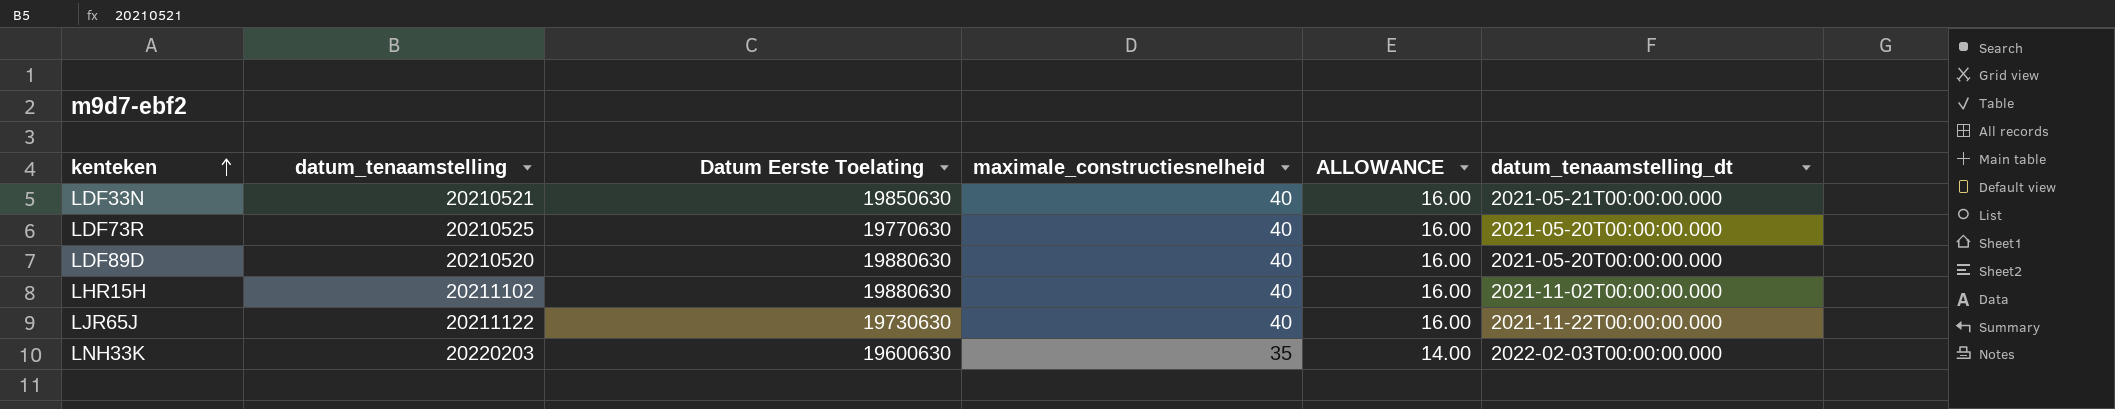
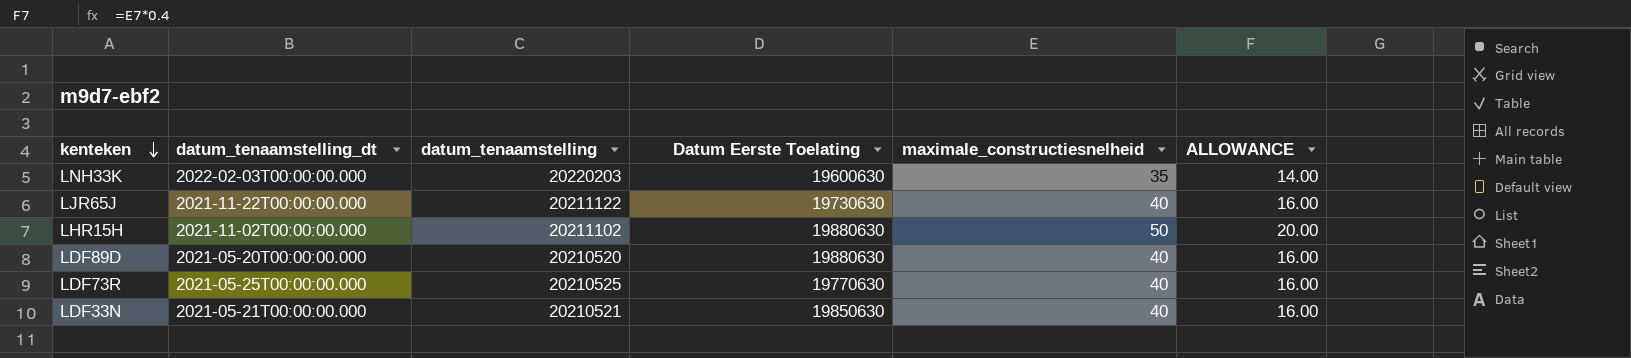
row order: kenteken ascending -> kenteken descending
column datum_tenaamstelling_dt | position: 6 -> 2
LHR15H | maximale_constructiesnelheid: 40 -> 50
LHR15H | ALLOWANCE: 16.00 -> 20.00
LDF73R | datum_tenaamstelling_dt: 2021-05-20T00:00:00.000 -> 2021-05-25T00:00:00.000

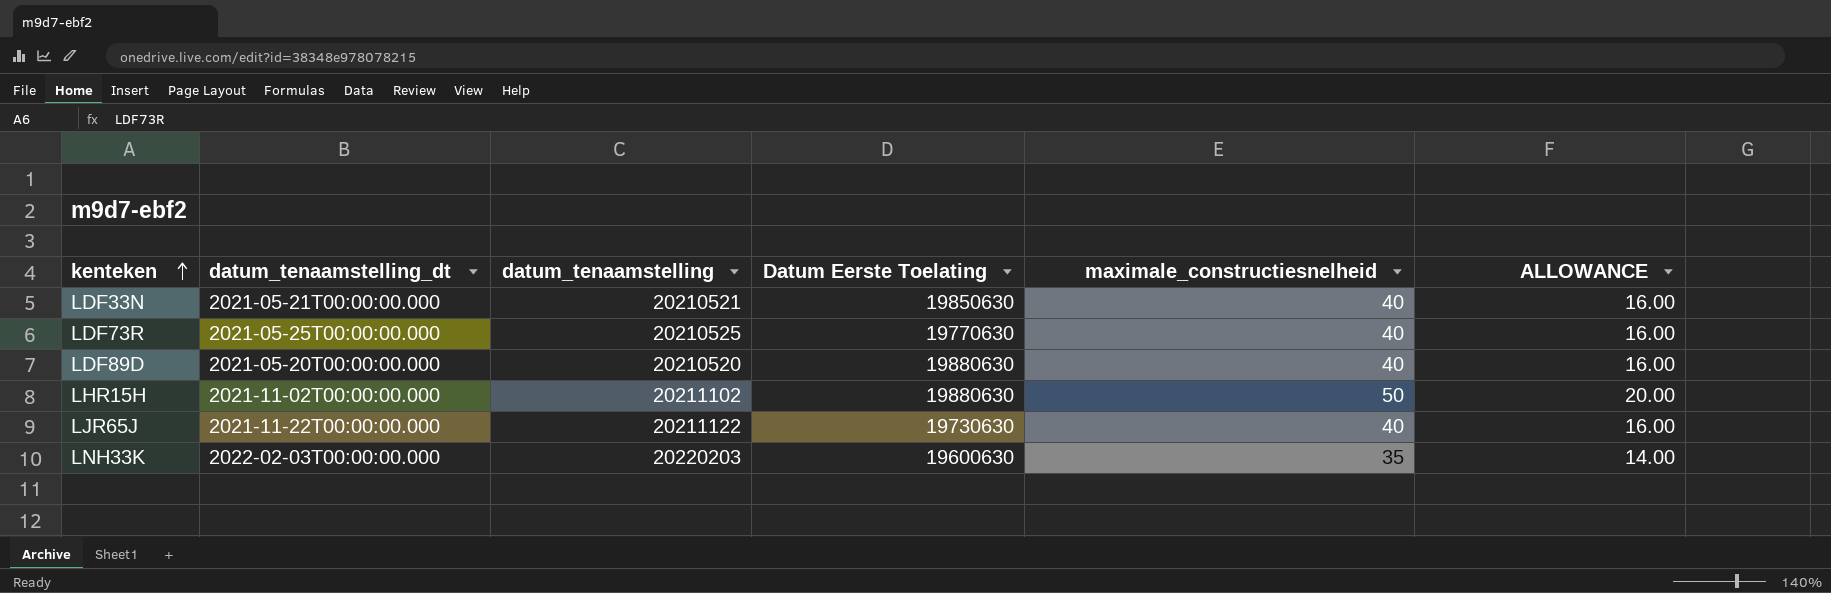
row order: kenteken descending -> kenteken ascending

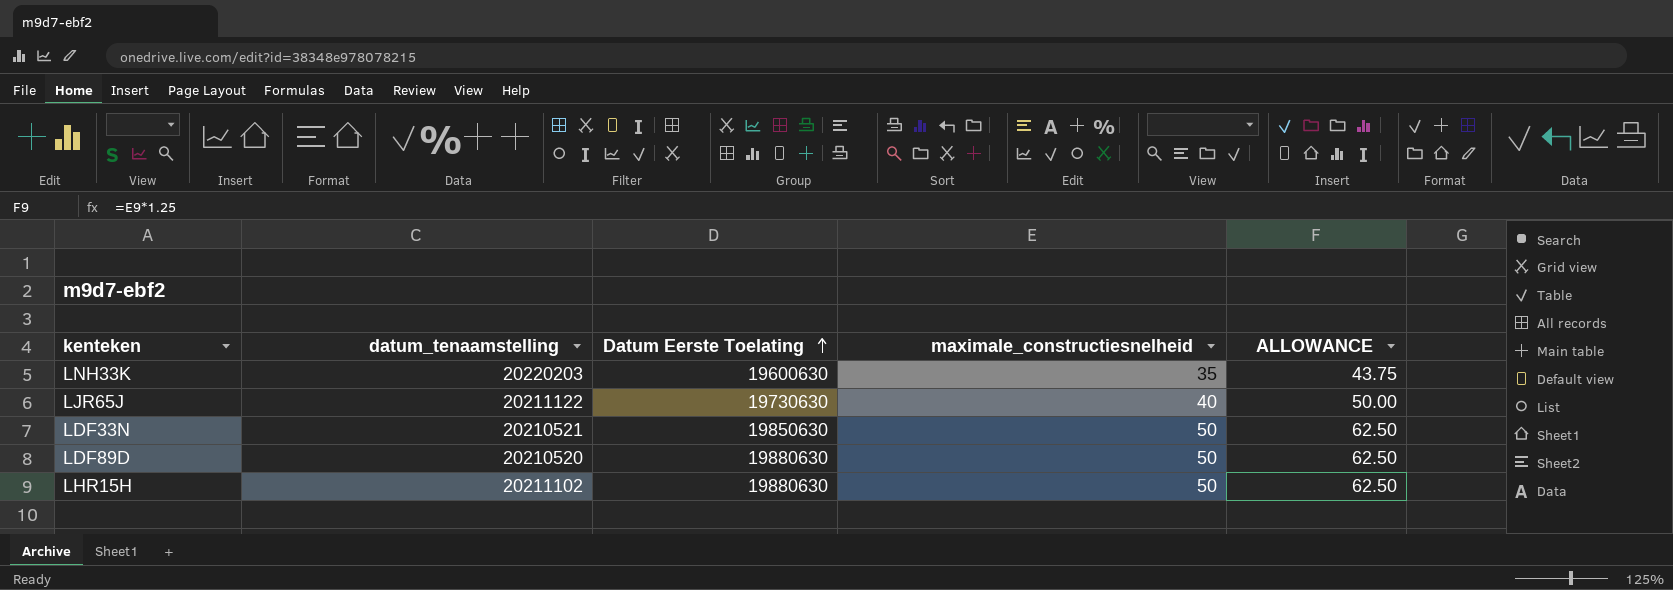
row order: kenteken ascending -> Datum Eerste Toelating ascending
column datum_tenaamstelling_dt | position: 2 -> none
column ALLOWANCE | formula: [maximale_constructiesnelheid] * 0.4 -> [maximale_constructiesnelheid] * 1.25
row LDF73R: 2021-05-25T00:00:00.000 | 20210525 | 19770630 | 40 | 16.00 -> none
LDF33N | maximale_constructiesnelheid: 40 -> 50
LDF89D | maximale_constructiesnelheid: 40 -> 50

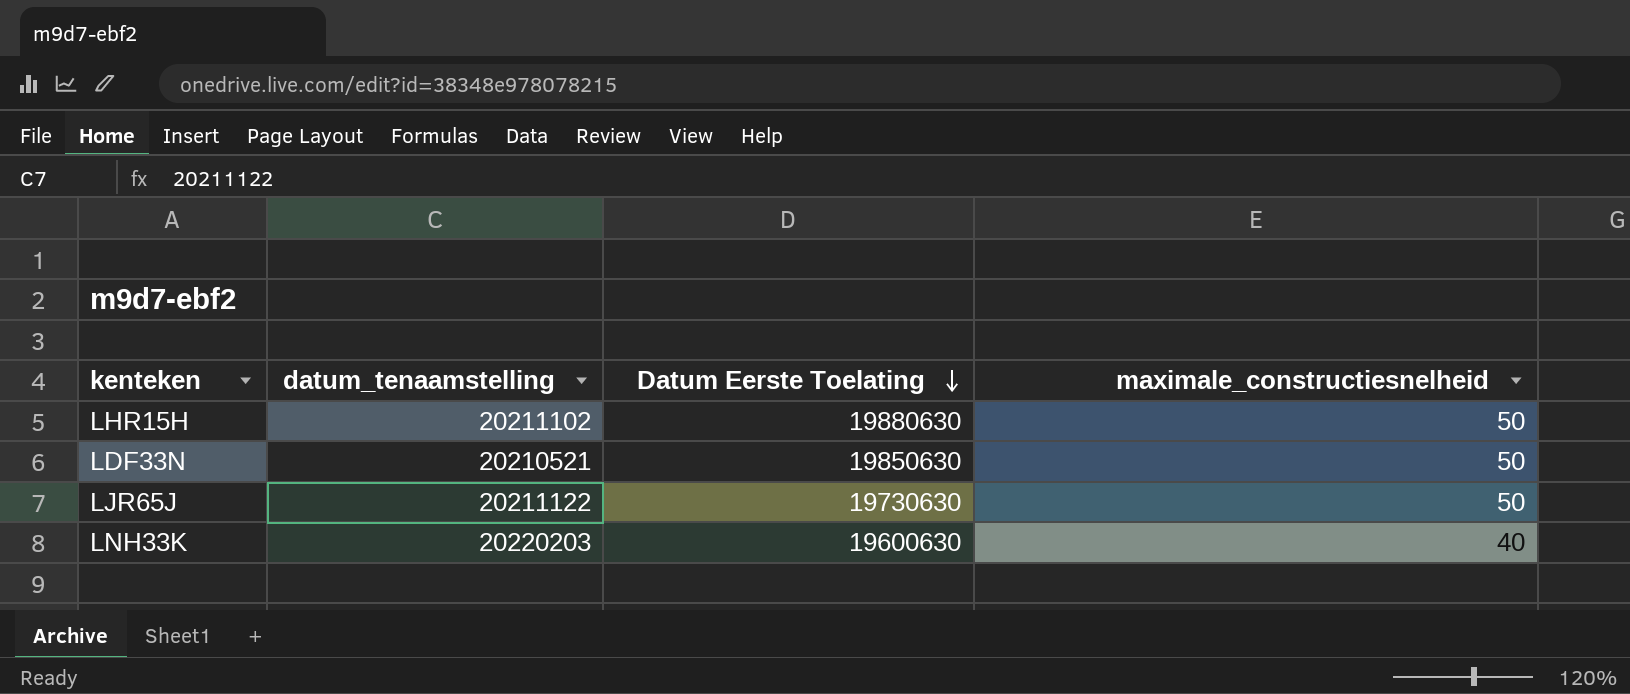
row order: Datum Eerste Toelating ascending -> Datum Eerste Toelating descending
column ALLOWANCE | formula: [maximale_constructiesnelheid] * 1.25 -> none
row LDF89D: 20210520 | 19880630 | 50 | 62.50 -> none
LJR65J | maximale_constructiesnelheid: 40 -> 50
LNH33K | maximale_constructiesnelheid: 35 -> 40

